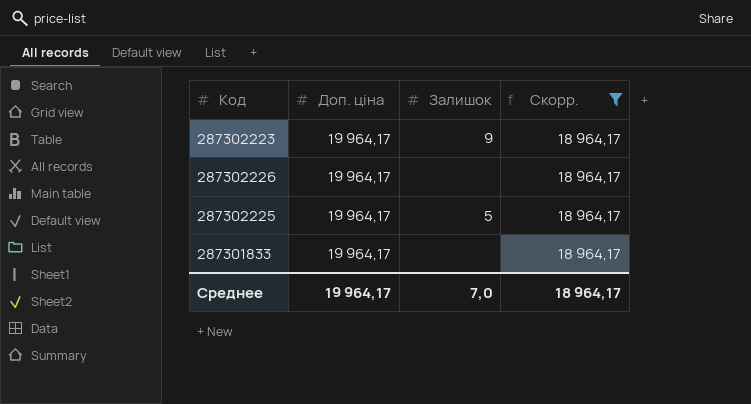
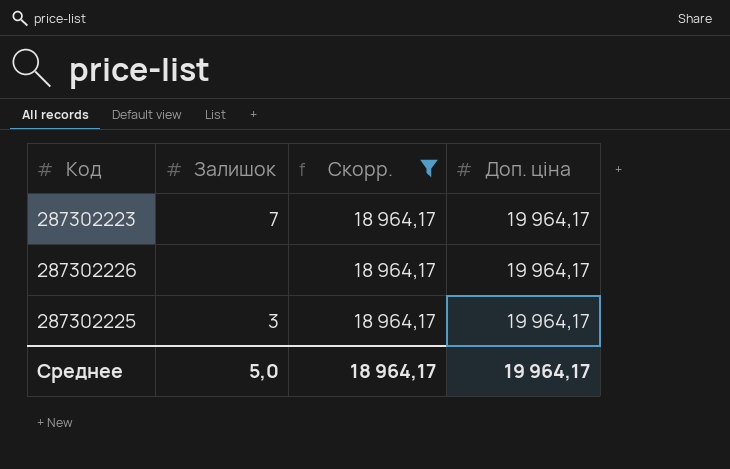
column Доп. ціна | position: 2 -> 4
row 287301833: 19 964,17 | none | 18 964,17 -> none
287302223 | Залишок: 9 -> 7
287302225 | Залишок: 5 -> 3
Среднее | Залишок: 7,0 -> 5,0

